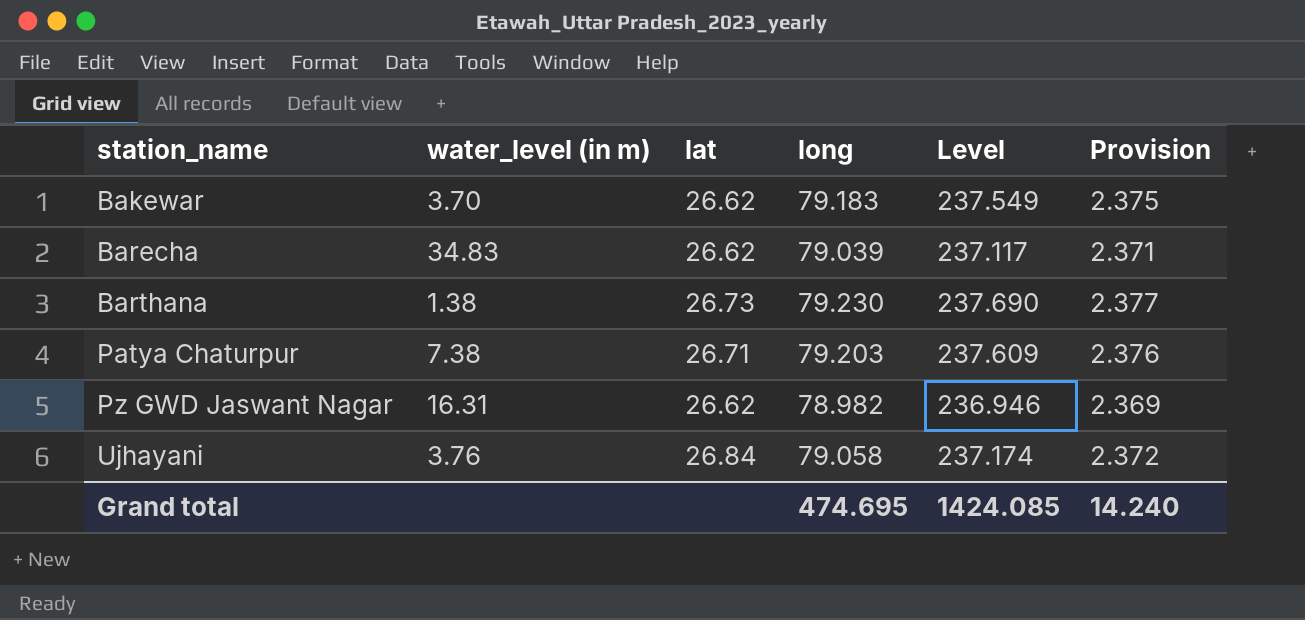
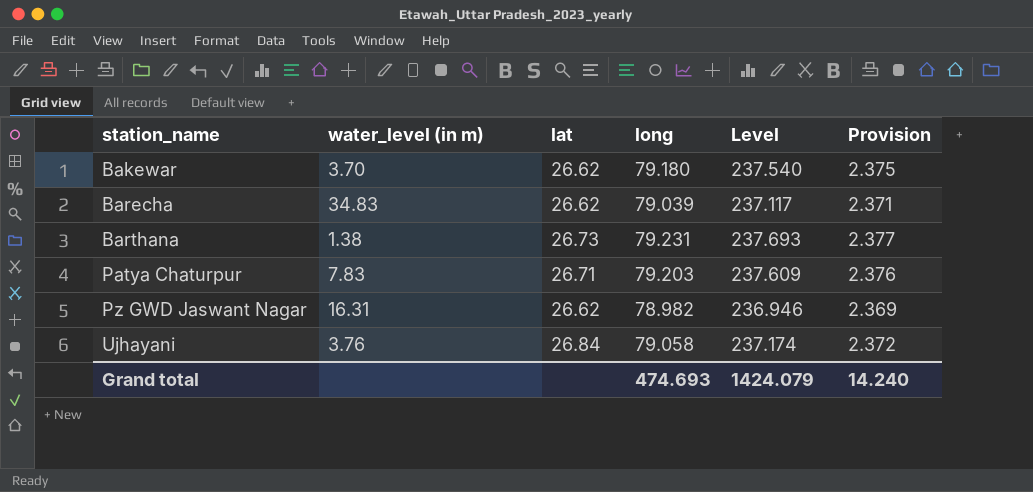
Bakewar | long: 79.183 -> 79.180
Bakewar | Level: 237.549 -> 237.540
Barthana | long: 79.230 -> 79.231
Barthana | Level: 237.690 -> 237.693
Patya Chaturpur | water_level (in m): 7.38 -> 7.83
Grand total | long: 474.695 -> 474.693
Grand total | Level: 1424.085 -> 1424.079

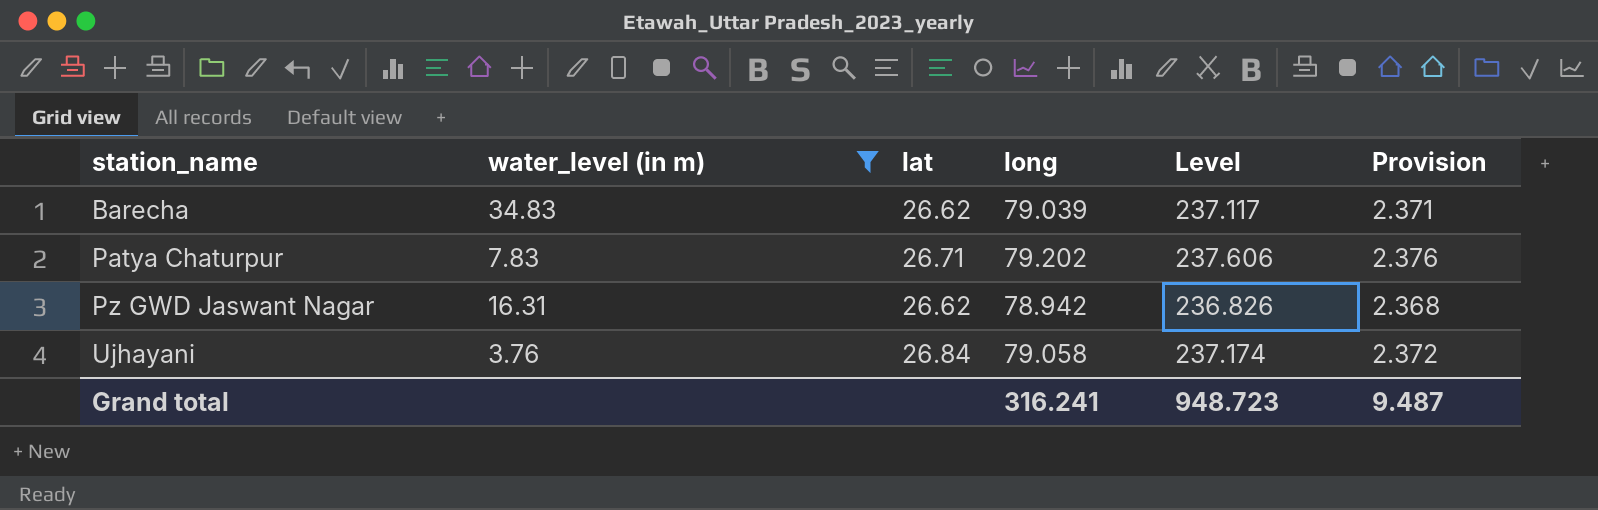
filter: none -> water_level (in m) >= 3.76
Patya Chaturpur | long: 79.203 -> 79.202
Patya Chaturpur | Level: 237.609 -> 237.606
Pz GWD Jaswant Nagar | long: 78.982 -> 78.942
Pz GWD Jaswant Nagar | Level: 236.946 -> 236.826
Pz GWD Jaswant Nagar | Provision: 2.369 -> 2.368
Grand total | long: 474.693 -> 316.241
Grand total | Level: 1424.079 -> 948.723
Grand total | Provision: 14.240 -> 9.487

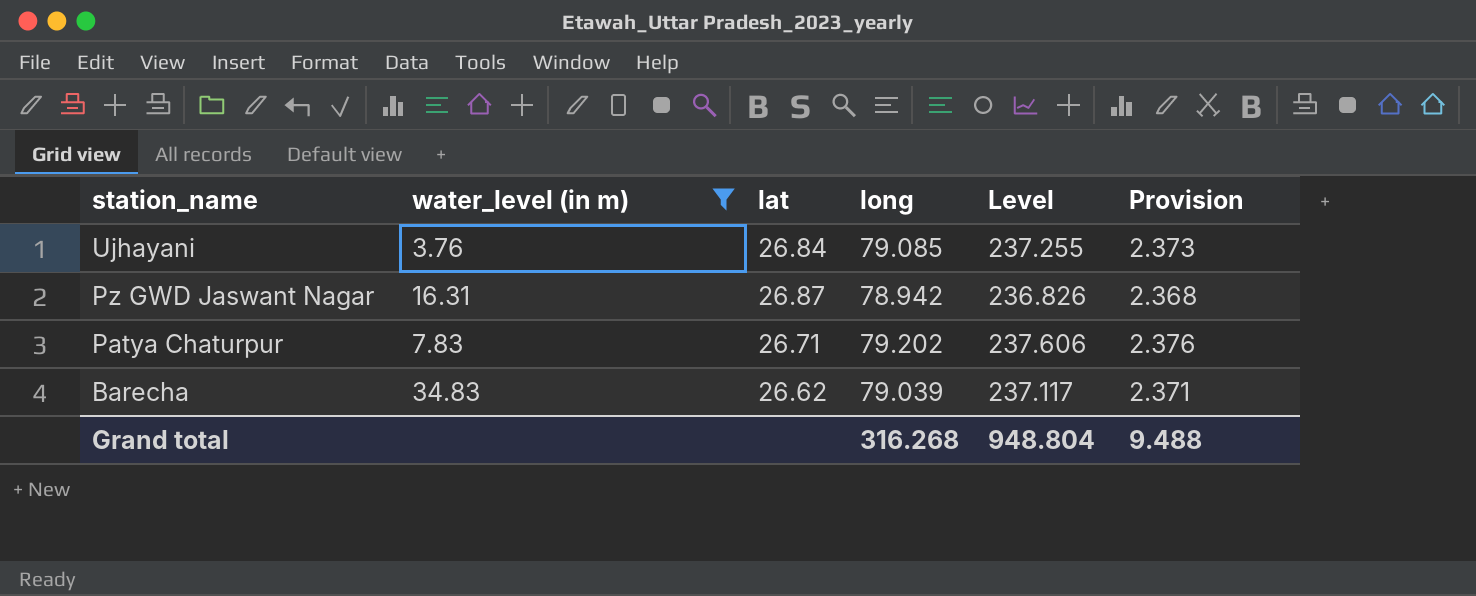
row order: station_name ascending -> station_name descending
Ujhayani | long: 79.058 -> 79.085
Ujhayani | Level: 237.174 -> 237.255
Ujhayani | Provision: 2.372 -> 2.373
Pz GWD Jaswant Nagar | lat: 26.62 -> 26.87
Grand total | long: 316.241 -> 316.268
Grand total | Level: 948.723 -> 948.804
Grand total | Provision: 9.487 -> 9.488

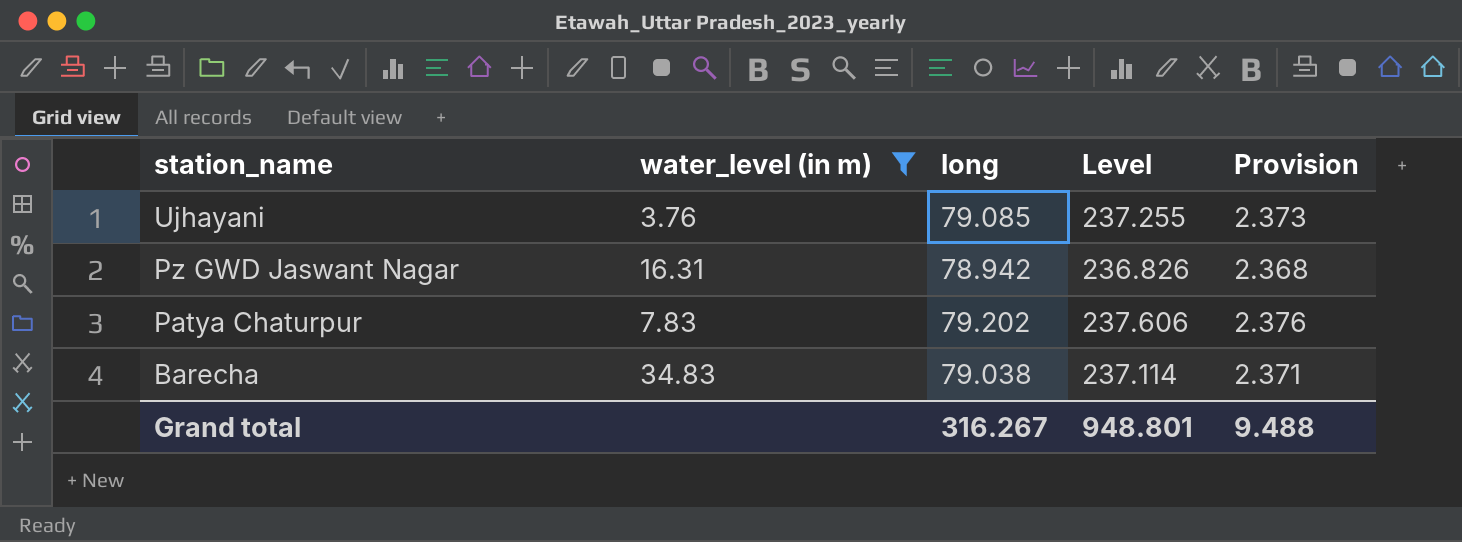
column lat | position: 3 -> none
Barecha | long: 79.039 -> 79.038
Barecha | Level: 237.117 -> 237.114
Grand total | long: 316.268 -> 316.267
Grand total | Level: 948.804 -> 948.801

